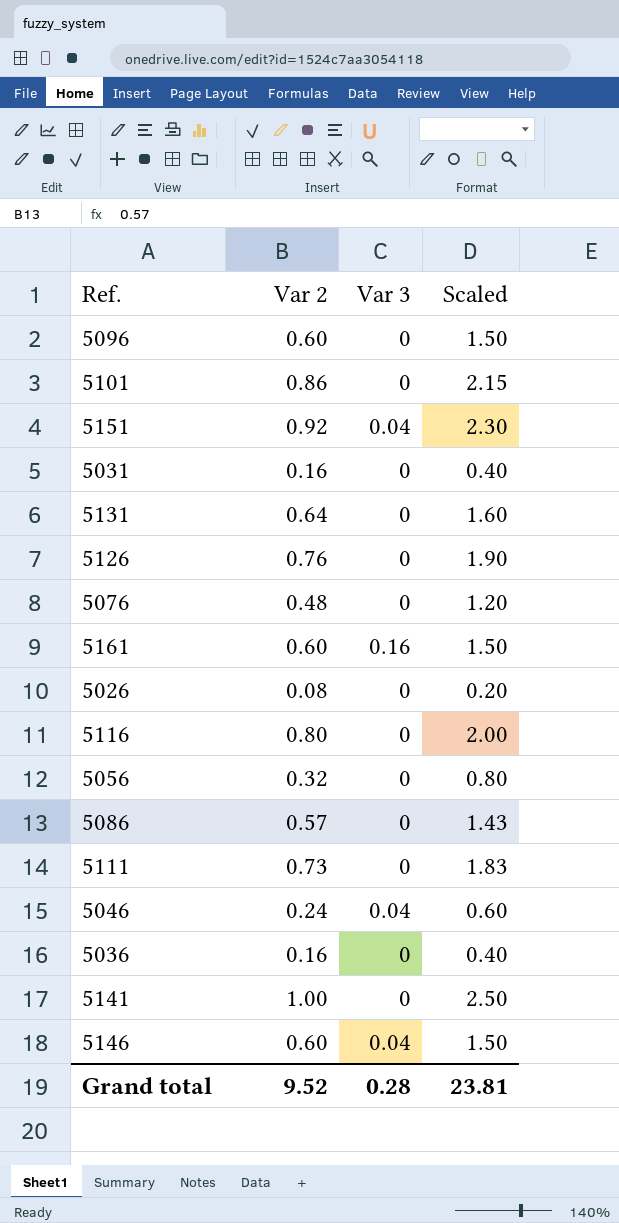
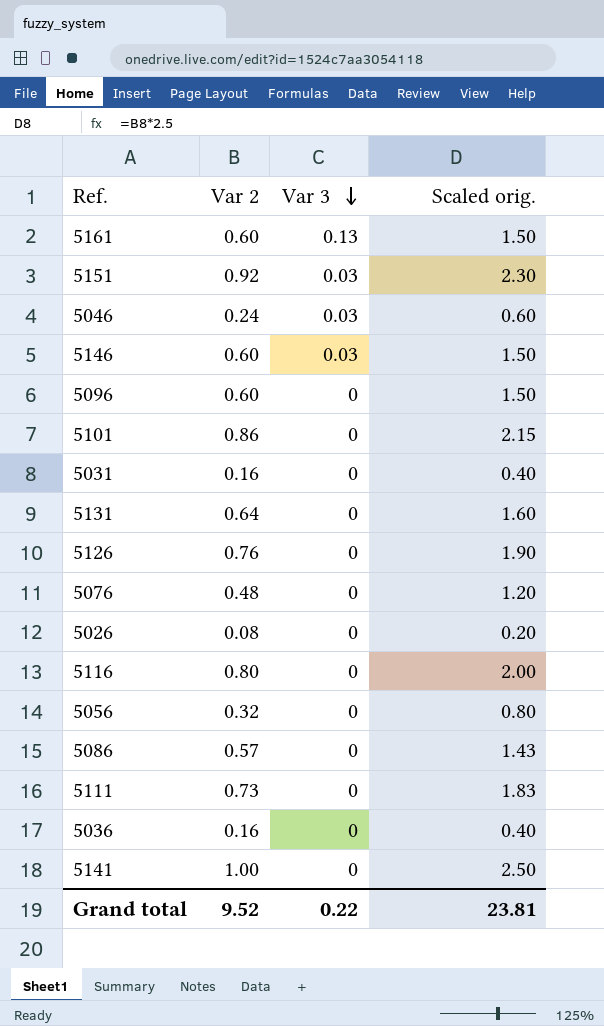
row order: none -> Var 3 descending
column name: Scaled -> Scaled orig.
5161 | Var 3: 0.16 -> 0.13
5151 | Var 3: 0.04 -> 0.03
5046 | Var 3: 0.04 -> 0.03
5146 | Var 3: 0.04 -> 0.03
Grand total | Var 3: 0.28 -> 0.22

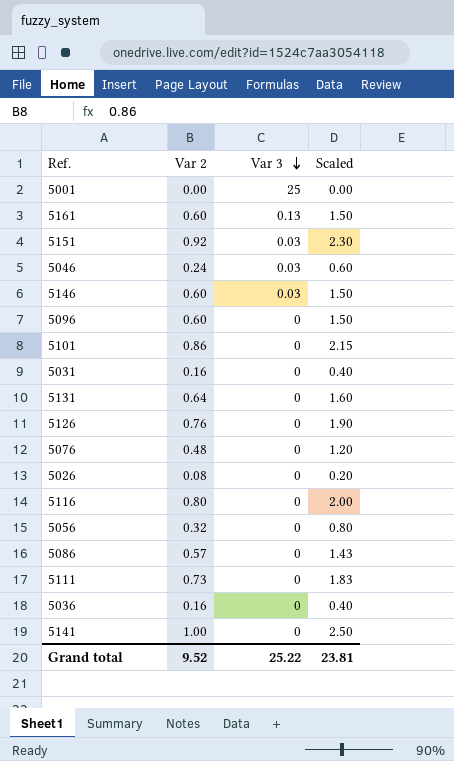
column name: Scaled orig. -> Scaled
row 5001: none -> 0.00 | 25 | 0.00
Grand total | Var 3: 0.22 -> 25.22

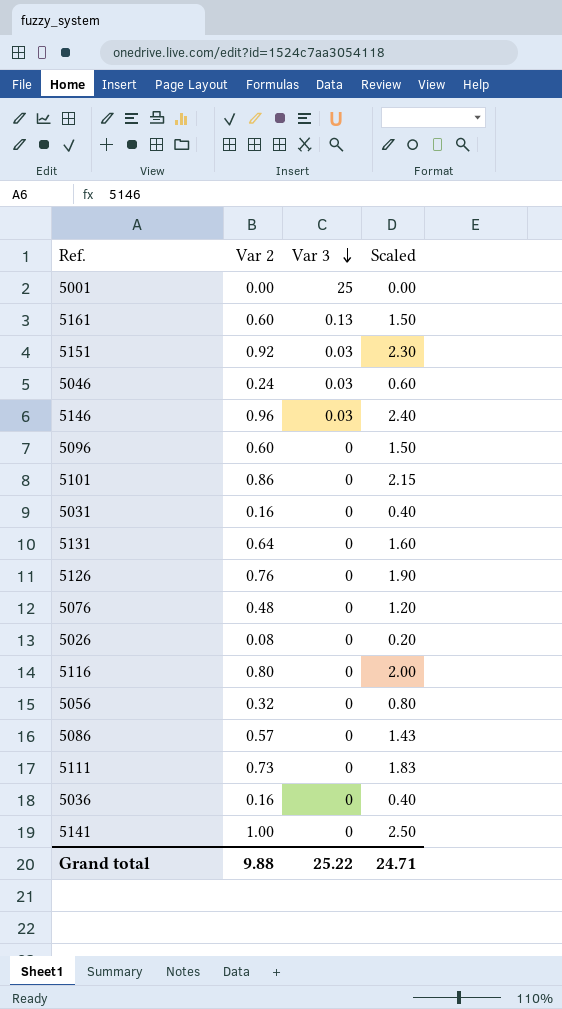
5146 | Var 2: 0.60 -> 0.96
5146 | Scaled: 1.50 -> 2.40
Grand total | Var 2: 9.52 -> 9.88
Grand total | Scaled: 23.81 -> 24.71

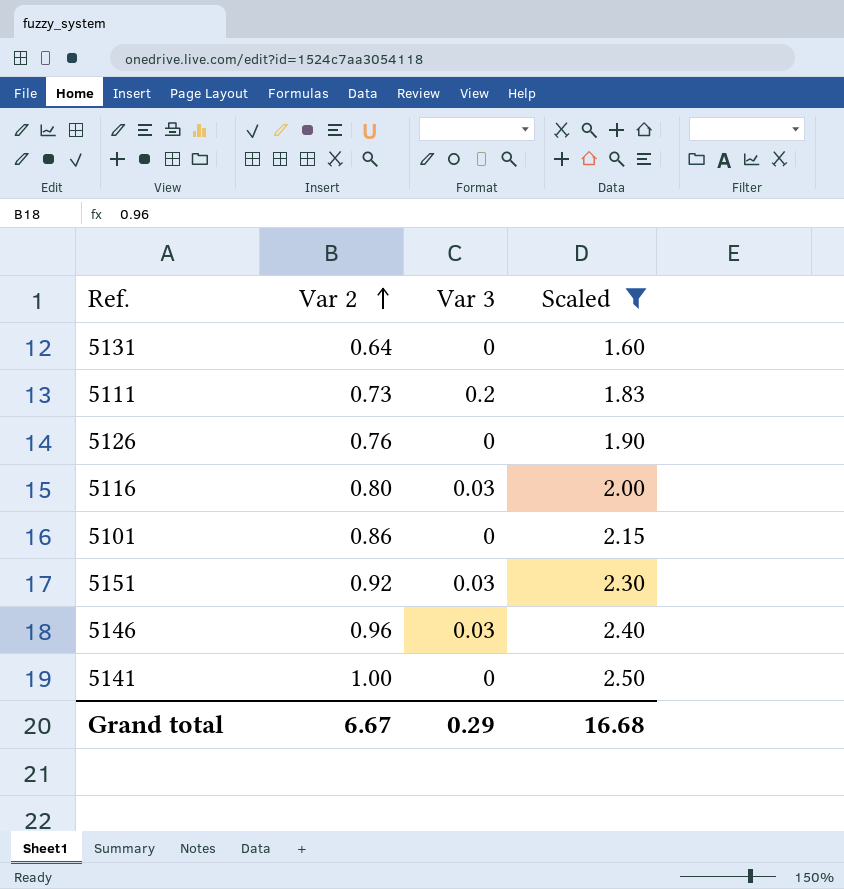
filter: none -> Scaled >= 1.60
row order: Var 3 descending -> Var 2 ascending
5111 | Var 3: 0 -> 0.2
5116 | Var 3: 0 -> 0.03
Grand total | Var 2: 9.88 -> 6.67
Grand total | Var 3: 25.22 -> 0.29
Grand total | Scaled: 24.71 -> 16.68

